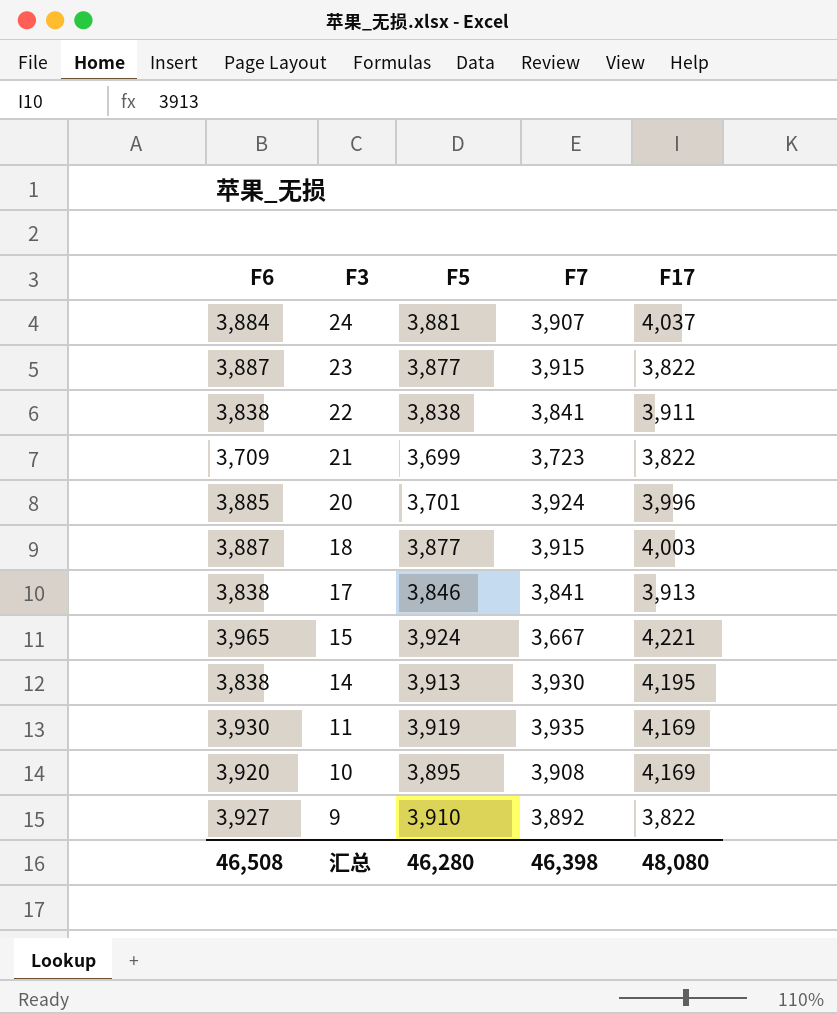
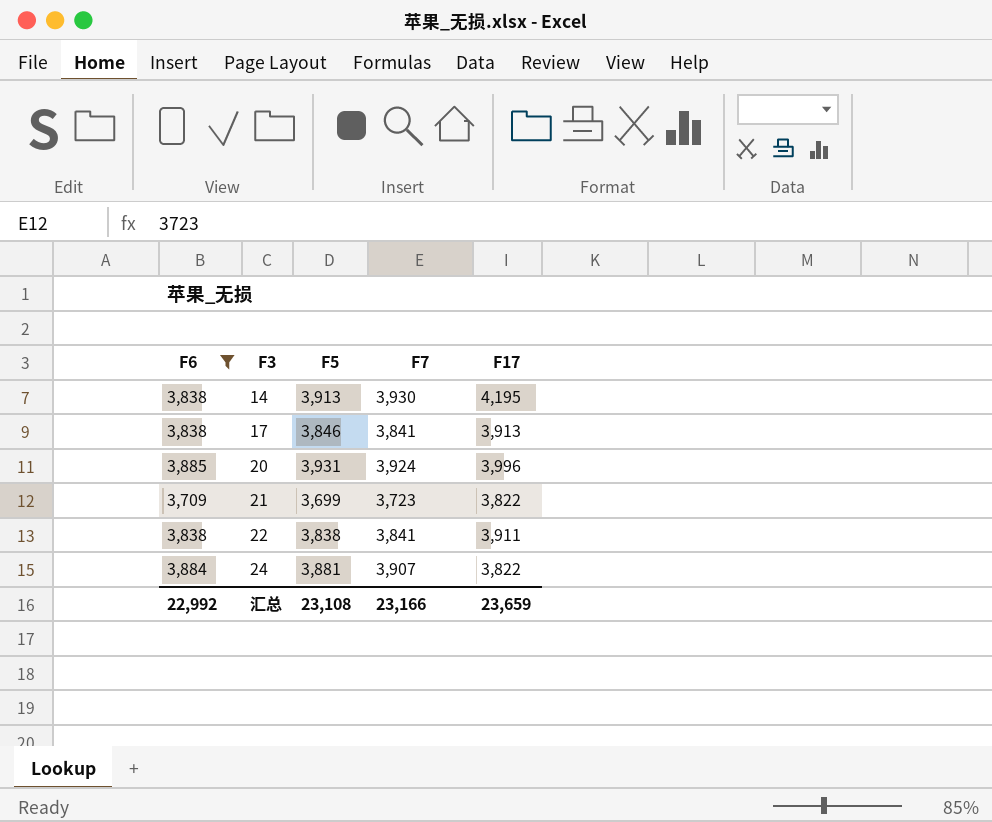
filter: none -> F6 <= 3,885
row order: F3 descending -> F3 ascending
20 | F5: 3,701 -> 3,931
24 | F17: 4,037 -> 3,822
汇总 | F6: 46,508 -> 22,992
汇总 | F5: 46,280 -> 23,108
汇总 | F7: 46,398 -> 23,166
汇总 | F17: 48,080 -> 23,659

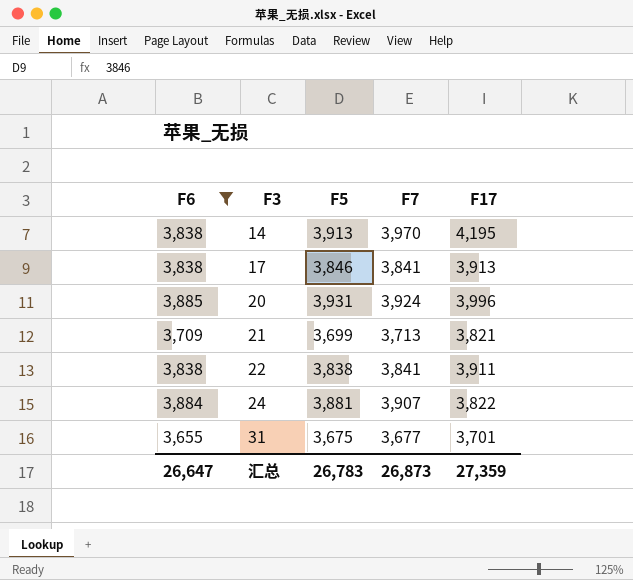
14 | F7: 3,930 -> 3,970
21 | F7: 3,723 -> 3,713
21 | F17: 3,822 -> 3,821
row 31: none -> 3,655 | 3,675 | 3,677 | 3,701
汇总 | F6: 22,992 -> 26,647
汇总 | F5: 23,108 -> 26,783
汇总 | F7: 23,166 -> 26,873
汇总 | F17: 23,659 -> 27,359

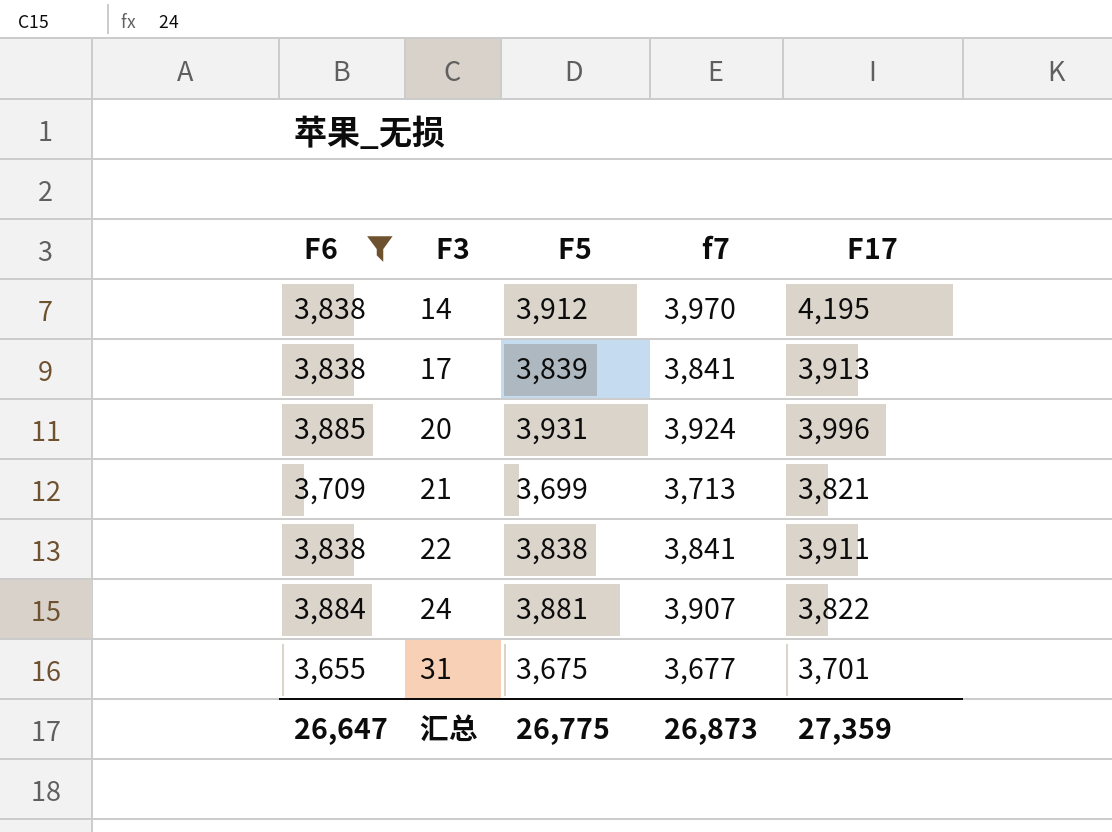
column name: F7 -> f7
14 | F5: 3,913 -> 3,912
17 | F5: 3,846 -> 3,839
汇总 | F5: 26,783 -> 26,775

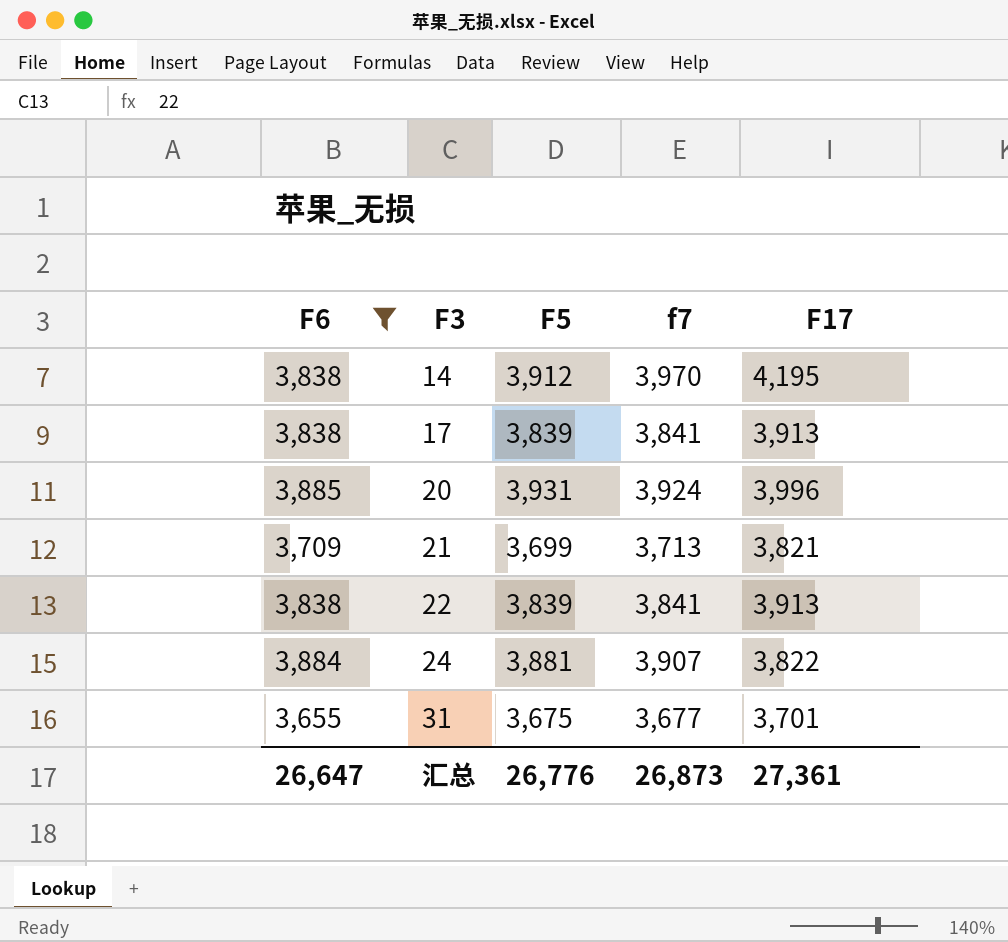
22 | F5: 3,838 -> 3,839
22 | F17: 3,911 -> 3,913
汇总 | F5: 26,775 -> 26,776
汇总 | F17: 27,359 -> 27,361

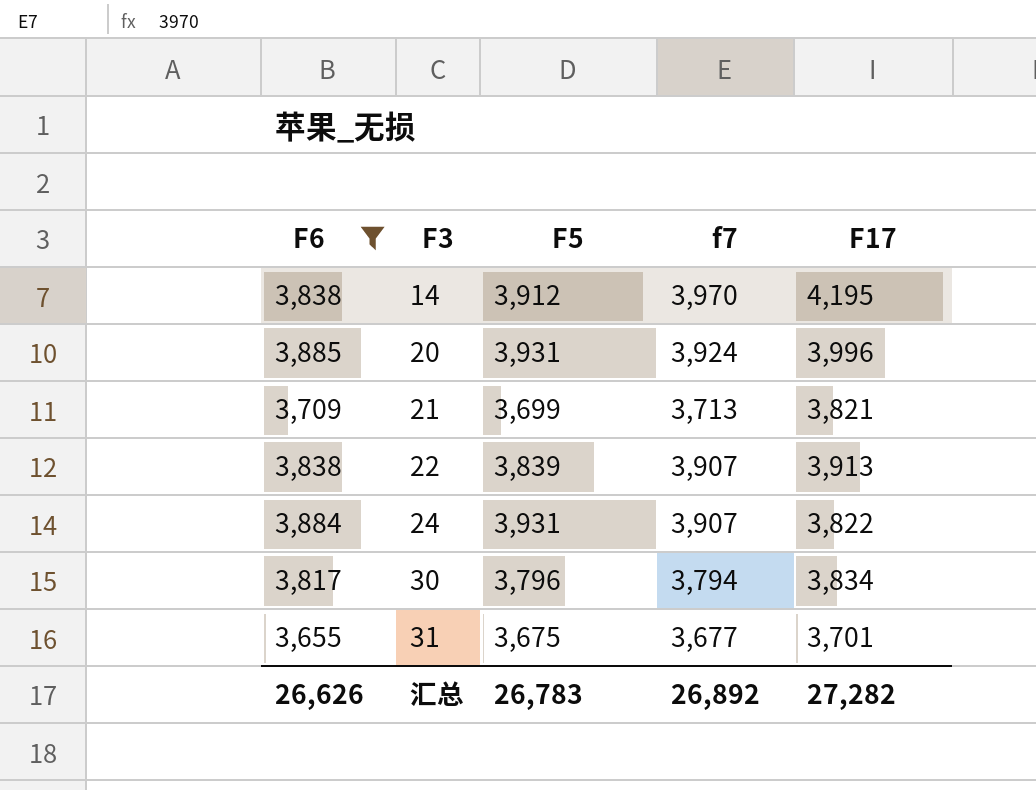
row 17: 3,838 | 3,839 | 3,841 | 3,913 -> none
22 | f7: 3,841 -> 3,907
24 | F5: 3,881 -> 3,931
row 30: none -> 3,817 | 3,796 | 3,794 | 3,834
汇总 | F6: 26,647 -> 26,626
汇总 | F5: 26,776 -> 26,783
汇总 | f7: 26,873 -> 26,892
汇总 | F17: 27,361 -> 27,282

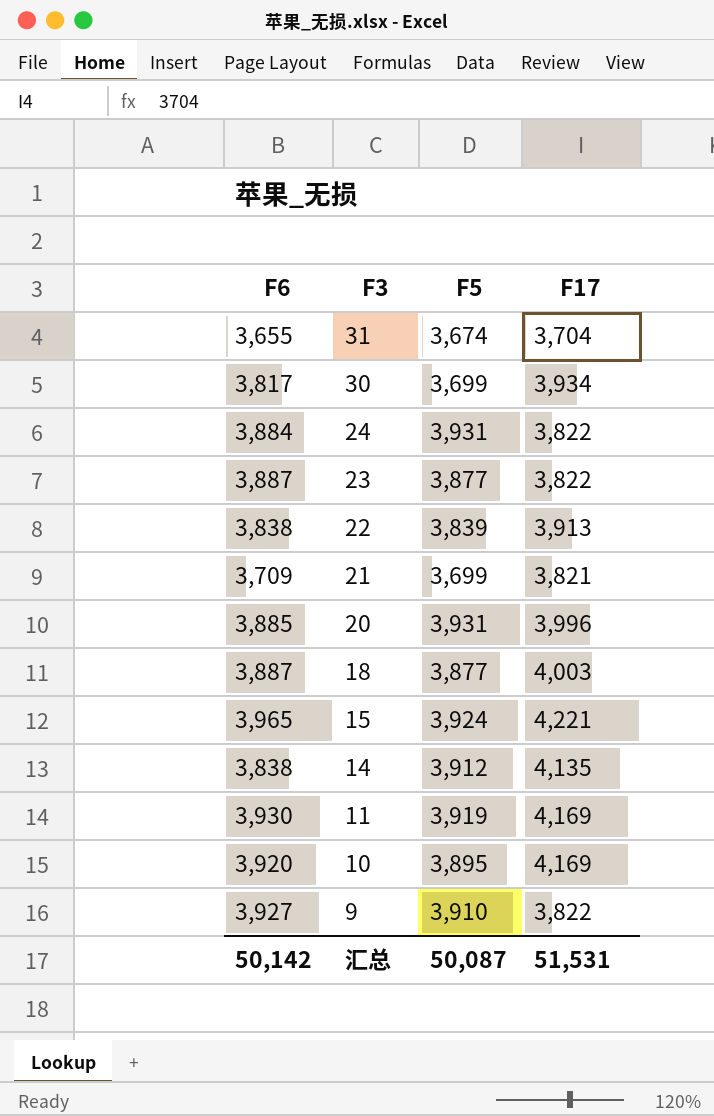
filter: F6 <= 3,885 -> none
row order: F3 ascending -> F3 descending
column f7 | position: 4 -> none
31 | F5: 3,675 -> 3,674
31 | F17: 3,701 -> 3,704
30 | F5: 3,796 -> 3,699
30 | F17: 3,834 -> 3,934
14 | F17: 4,195 -> 4,135
汇总 | F6: 26,626 -> 50,142
汇总 | F5: 26,783 -> 50,087
汇总 | F17: 27,282 -> 51,531

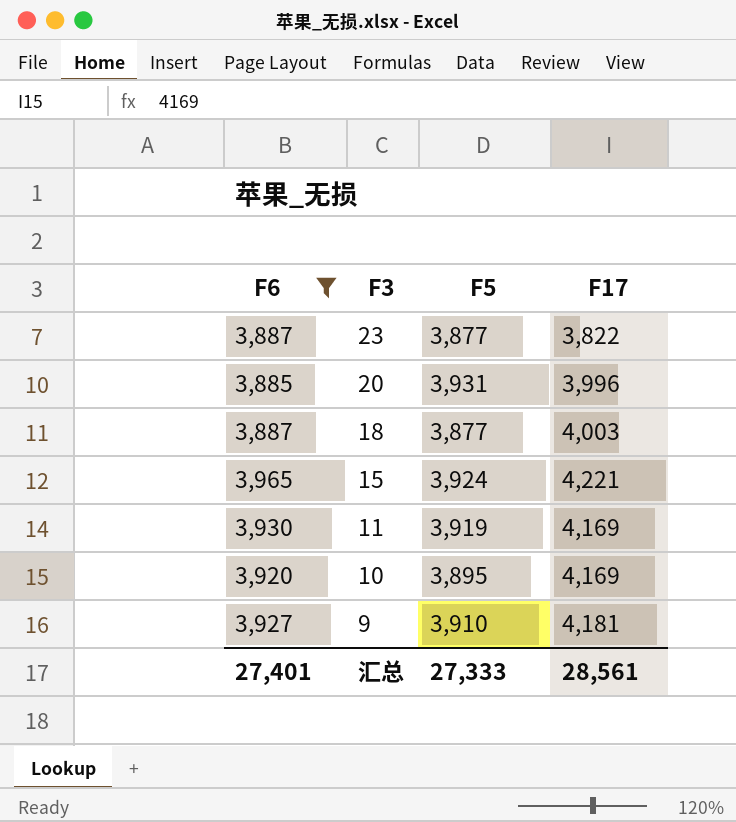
filter: none -> F6 >= 3,885
9 | F17: 3,822 -> 4,181
汇总 | F6: 50,142 -> 27,401
汇总 | F5: 50,087 -> 27,333
汇总 | F17: 51,531 -> 28,561

